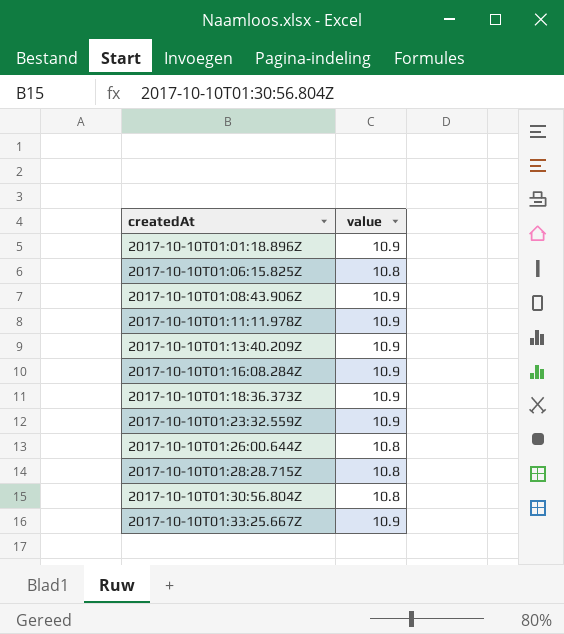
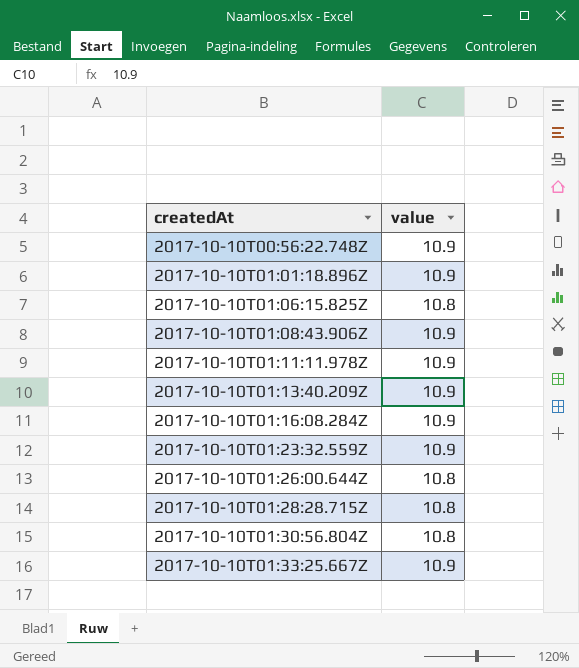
row 2017-10-10T01:18:36.373Z: 10.9 -> none
row 2017-10-10T00:56:22.748Z: none -> 10.9

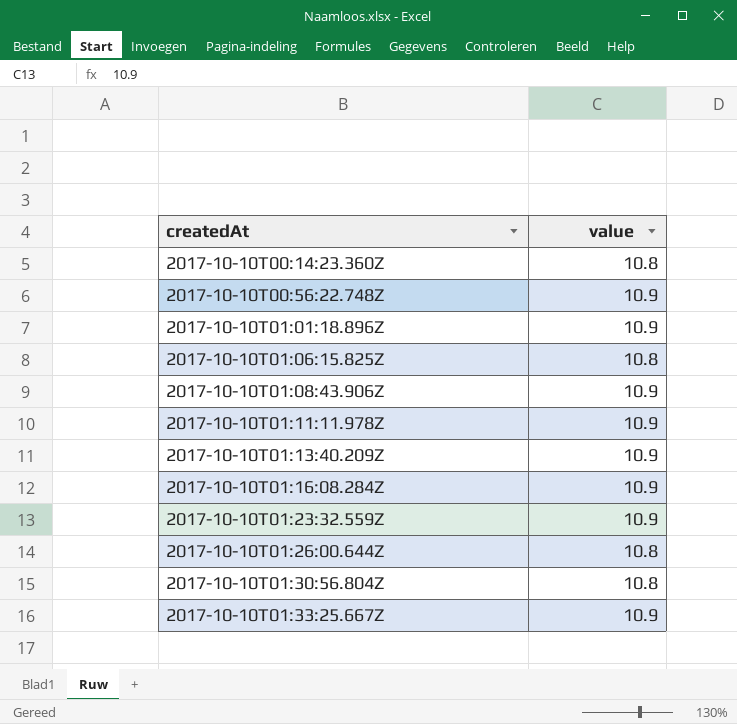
row 2017-10-10T01:28:28.715Z: 10.8 -> none
row 2017-10-10T00:14:23.360Z: none -> 10.8

